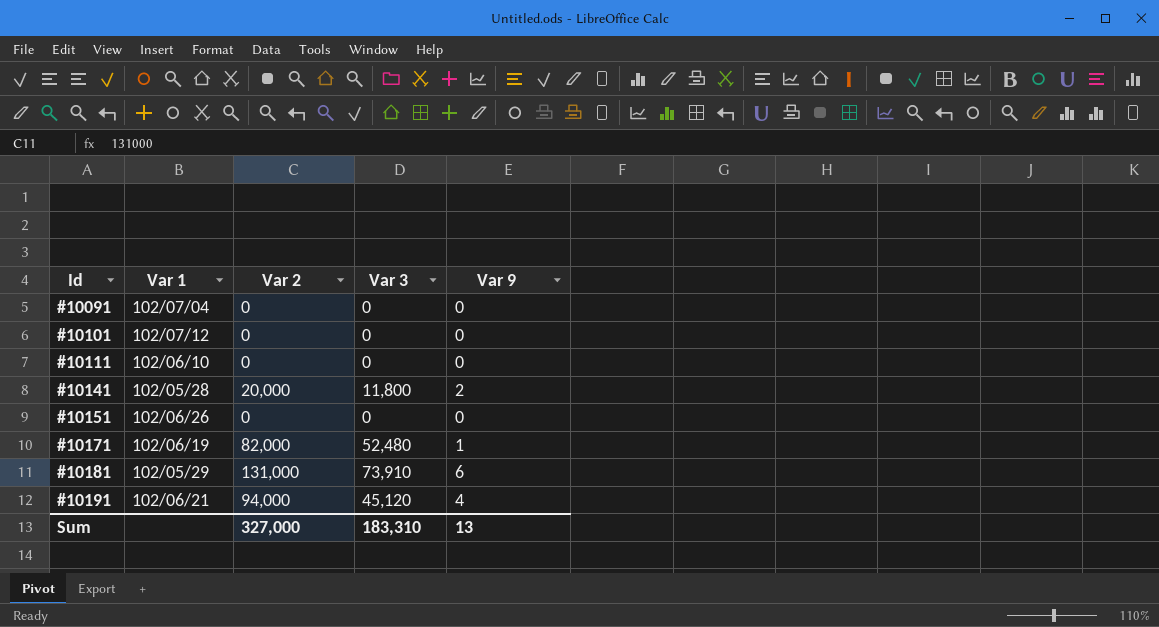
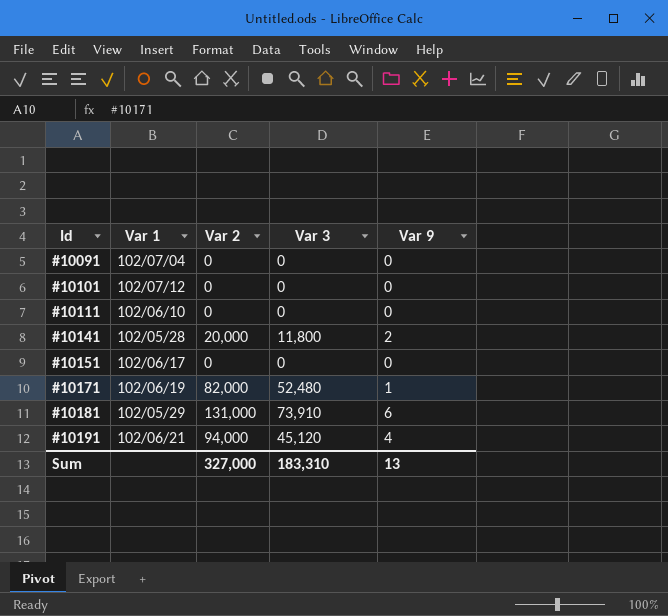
#10151 | Var 1: 102/06/26 -> 102/06/17

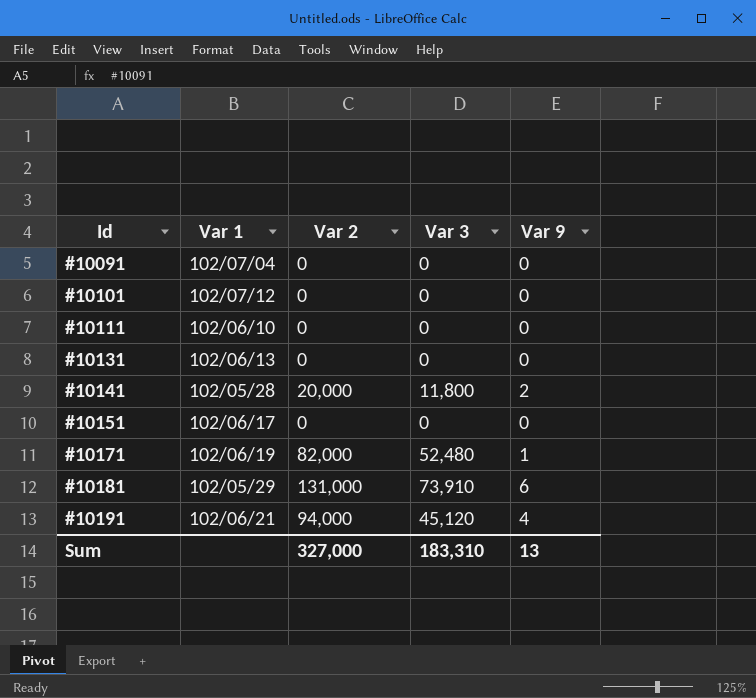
row #10131: none -> 102/06/13 | 0 | 0 | 0

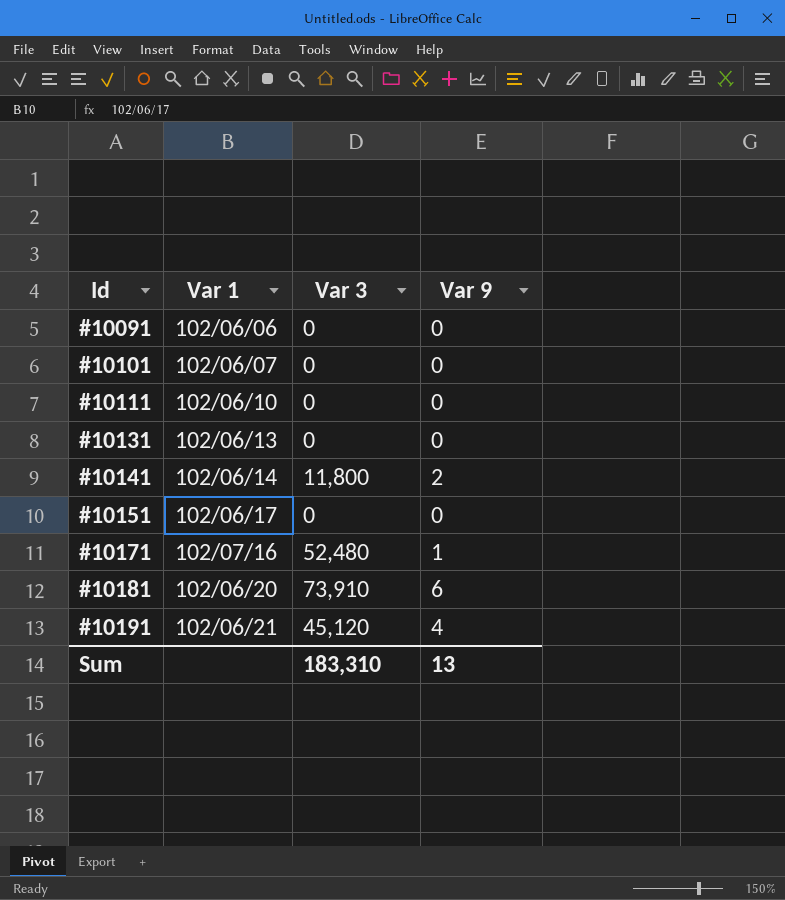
column Var 2 | position: 3 -> none
#10091 | Var 1: 102/07/04 -> 102/06/06
#10101 | Var 1: 102/07/12 -> 102/06/07
#10141 | Var 1: 102/05/28 -> 102/06/14
#10171 | Var 1: 102/06/19 -> 102/07/16
#10181 | Var 1: 102/05/29 -> 102/06/20

